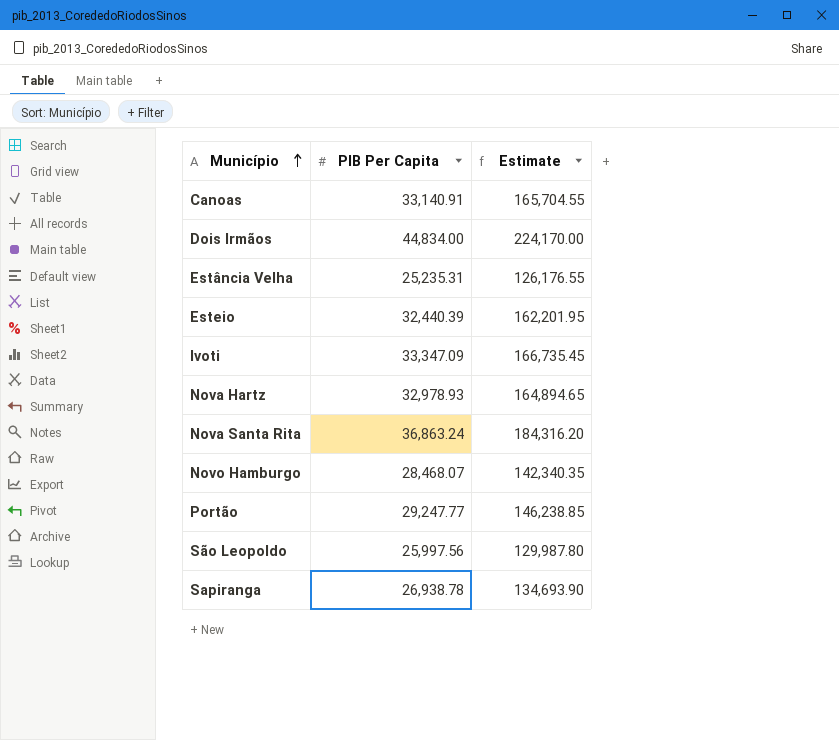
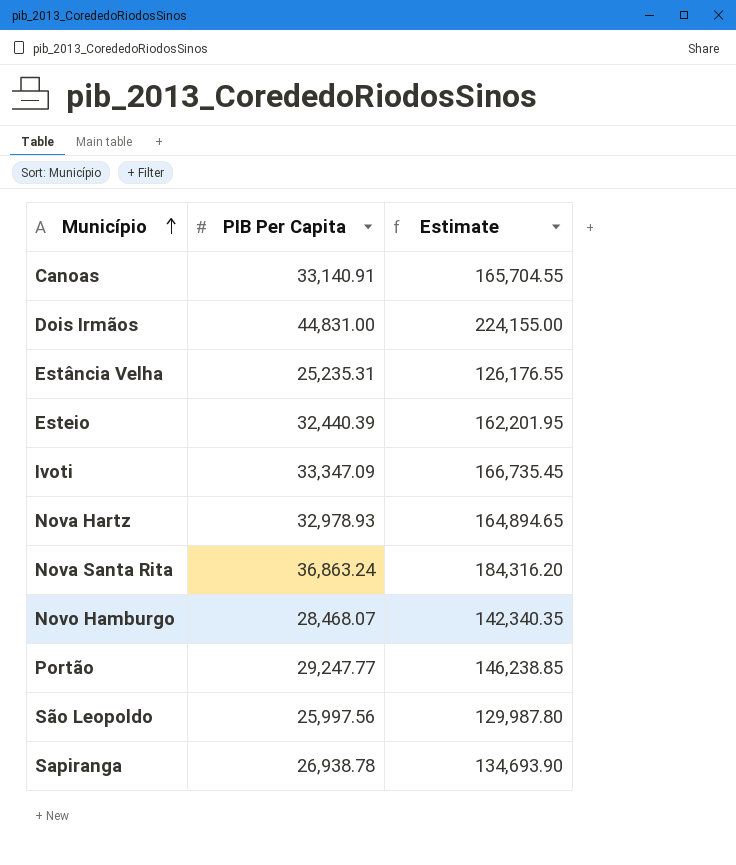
Dois Irmãos | PIB Per Capita: 44,834.00 -> 44,831.00
Dois Irmãos | Estimate: 224,170.00 -> 224,155.00

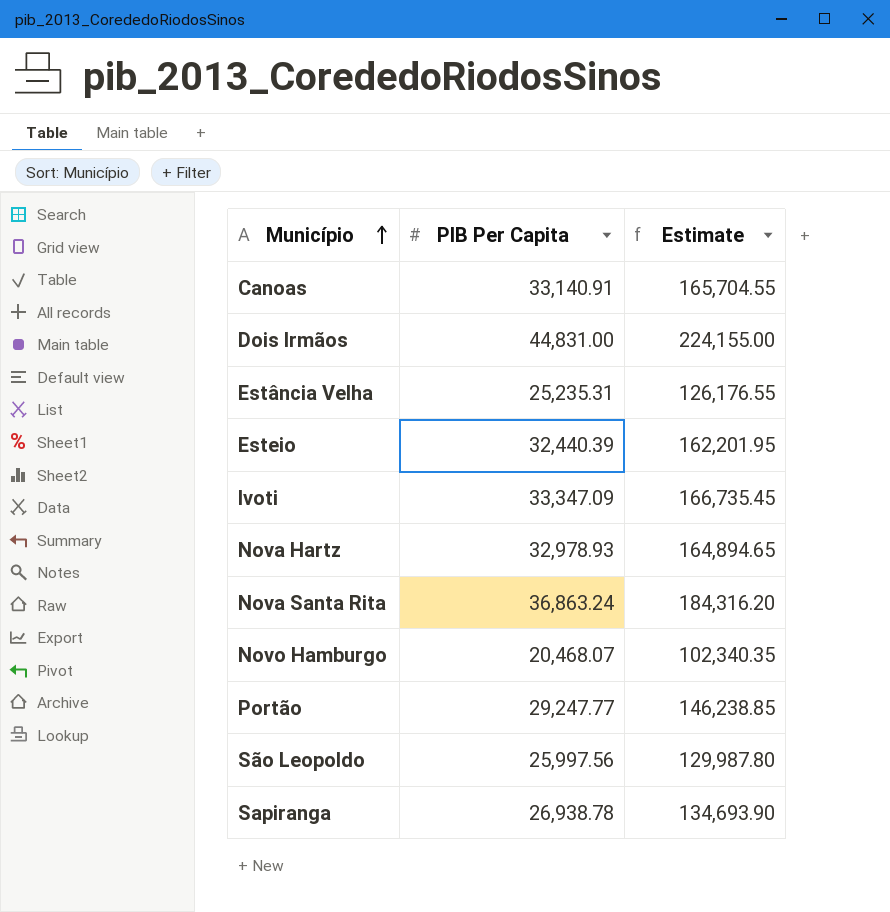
Novo Hamburgo | PIB Per Capita: 28,468.07 -> 20,468.07
Novo Hamburgo | Estimate: 142,340.35 -> 102,340.35

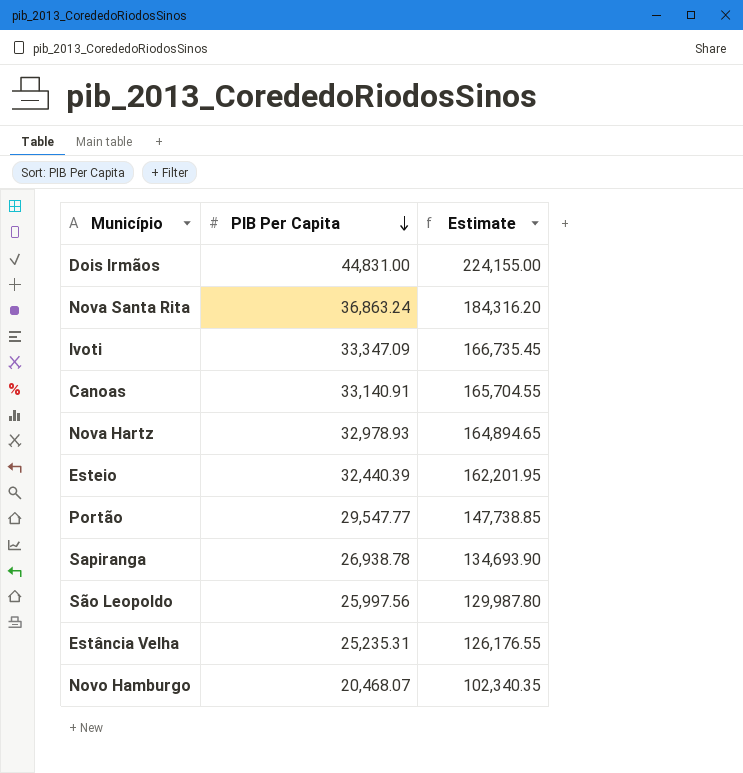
row order: Município ascending -> PIB Per Capita descending
Portão | PIB Per Capita: 29,247.77 -> 29,547.77
Portão | Estimate: 146,238.85 -> 147,738.85

